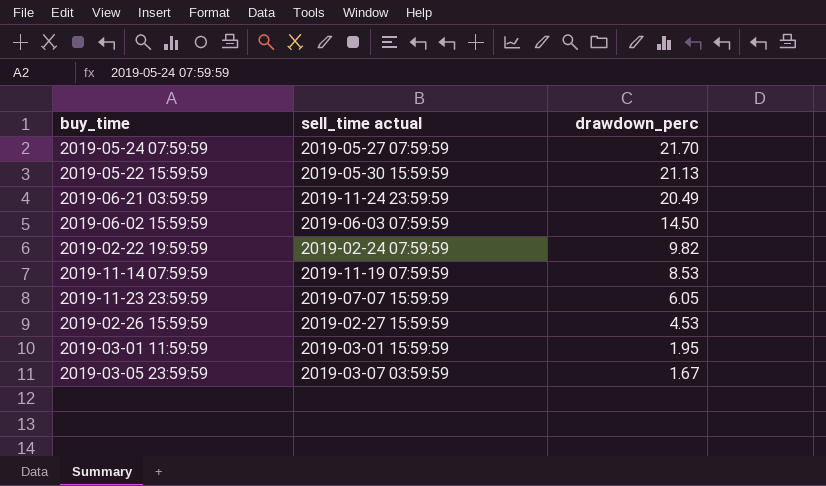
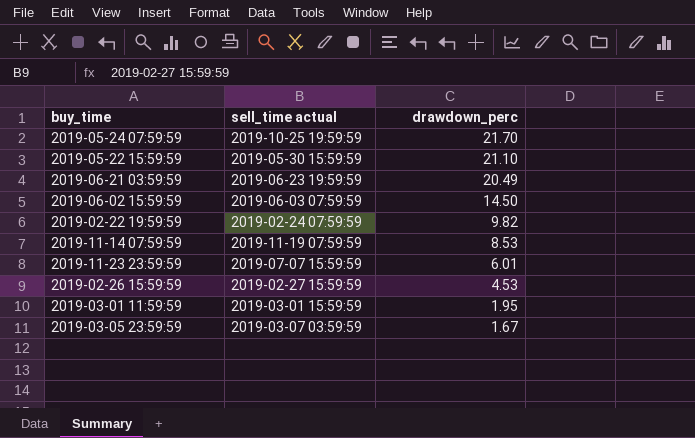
2019-05-24 07:59:59 | sell_time actual: 2019-05-27 07:59:59 -> 2019-10-25 19:59:59
2019-05-22 15:59:59 | drawdown_perc: 21.13 -> 21.10
2019-06-21 03:59:59 | sell_time actual: 2019-11-24 23:59:59 -> 2019-06-23 19:59:59
2019-11-23 23:59:59 | drawdown_perc: 6.05 -> 6.01

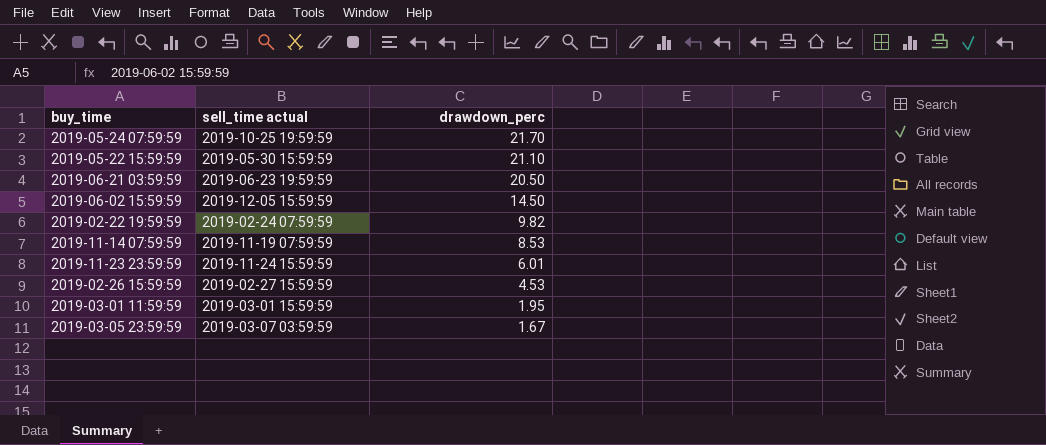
2019-06-21 03:59:59 | drawdown_perc: 20.49 -> 20.50
2019-06-02 15:59:59 | sell_time actual: 2019-06-03 07:59:59 -> 2019-12-05 15:59:59
2019-11-23 23:59:59 | sell_time actual: 2019-07-07 15:59:59 -> 2019-11-24 15:59:59

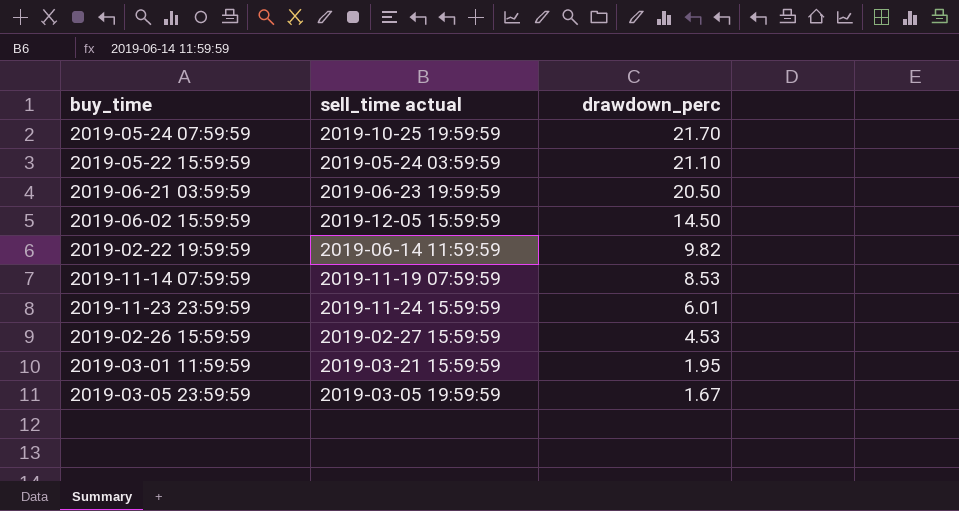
2019-05-22 15:59:59 | sell_time actual: 2019-05-30 15:59:59 -> 2019-05-24 03:59:59
2019-02-22 19:59:59 | sell_time actual: 2019-02-24 07:59:59 -> 2019-06-14 11:59:59
2019-03-01 11:59:59 | sell_time actual: 2019-03-01 15:59:59 -> 2019-03-21 15:59:59
2019-03-05 23:59:59 | sell_time actual: 2019-03-07 03:59:59 -> 2019-03-05 19:59:59

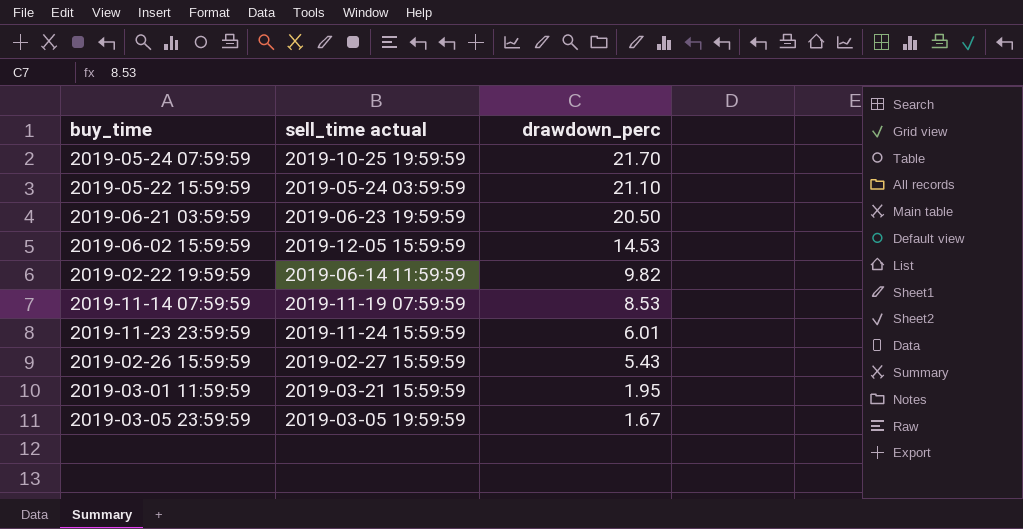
2019-06-02 15:59:59 | drawdown_perc: 14.50 -> 14.53
2019-02-26 15:59:59 | drawdown_perc: 4.53 -> 5.43

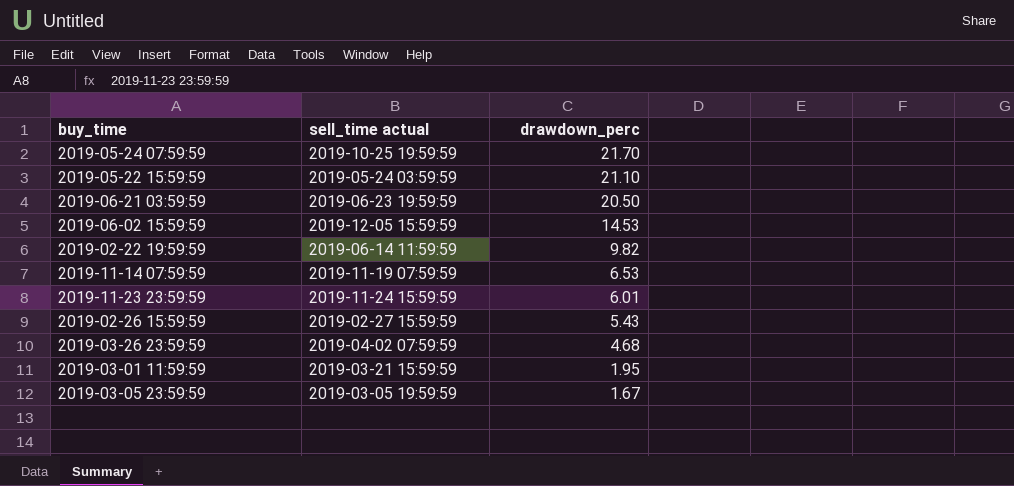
2019-11-14 07:59:59 | drawdown_perc: 8.53 -> 6.53
row 2019-03-26 23:59:59: none -> 2019-04-02 07:59:59 | 4.68

